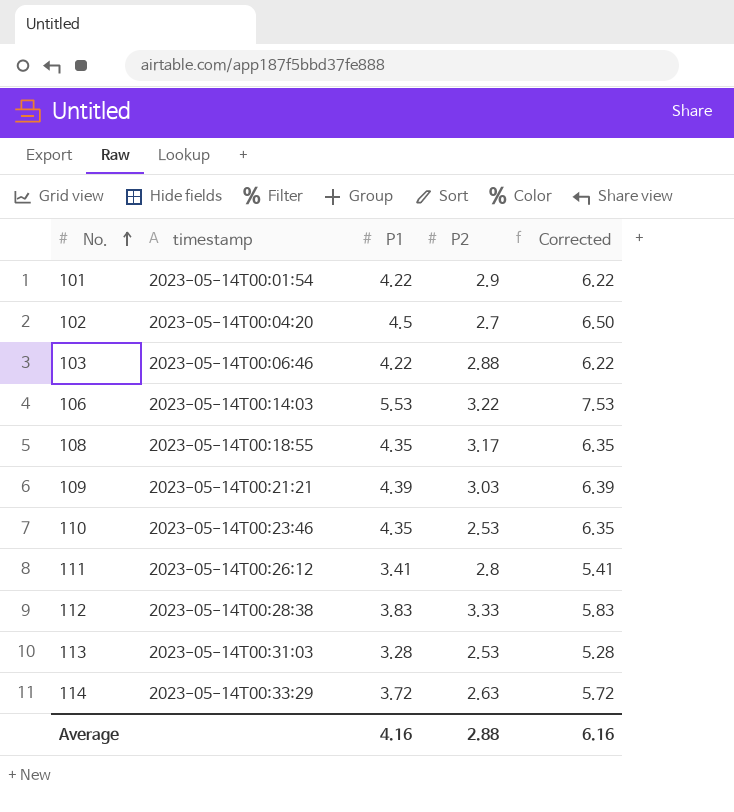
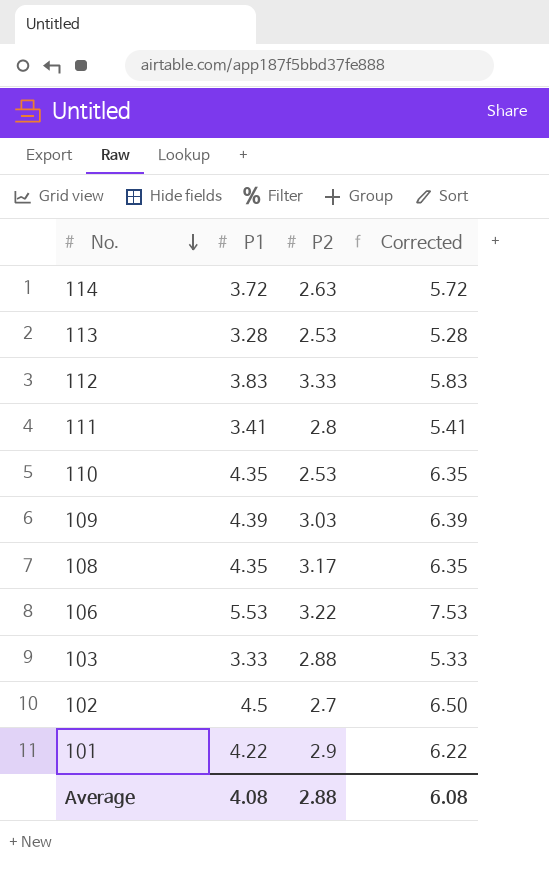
row order: No. ascending -> No. descending
column timestamp | position: 2 -> none
103 | P1: 4.22 -> 3.33
103 | Corrected: 6.22 -> 5.33
Average | P1: 4.16 -> 4.08
Average | Corrected: 6.16 -> 6.08

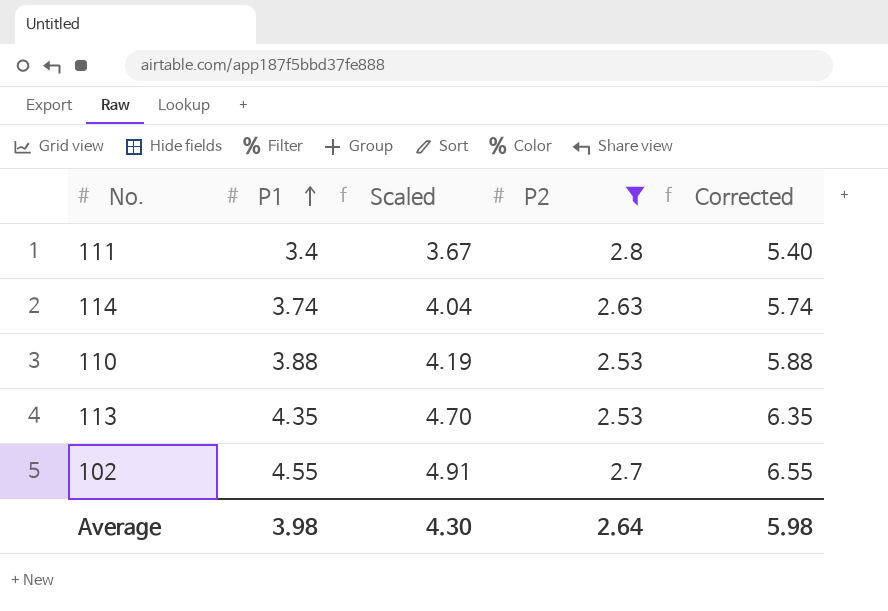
filter: none -> P2 <= 2.8
row order: No. descending -> P1 ascending
column Scaled | formula: none -> [P1] * 1.08
111 | P1: 3.41 -> 3.4
111 | Corrected: 5.41 -> 5.40
114 | P1: 3.72 -> 3.74
114 | Corrected: 5.72 -> 5.74
110 | P1: 4.35 -> 3.88
110 | Corrected: 6.35 -> 5.88
113 | P1: 3.28 -> 4.35
113 | Corrected: 5.28 -> 6.35
102 | P1: 4.5 -> 4.55
102 | Corrected: 6.50 -> 6.55
Average | P1: 4.08 -> 3.98
Average | P2: 2.88 -> 2.64
Average | Corrected: 6.08 -> 5.98

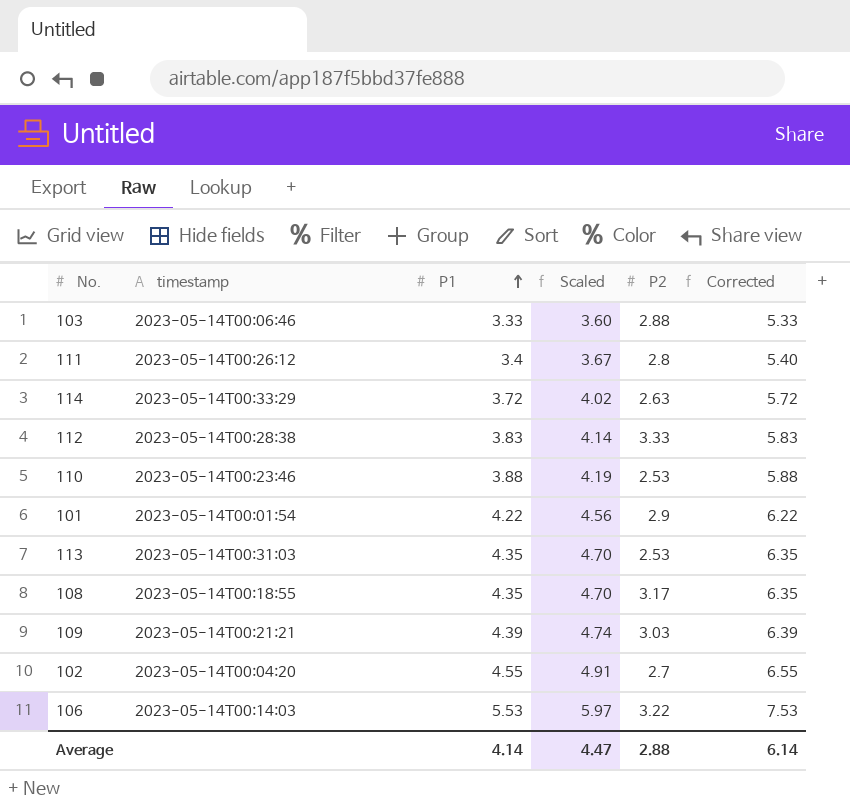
filter: P2 <= 2.8 -> none
column timestamp | position: none -> 2
114 | P1: 3.74 -> 3.72
114 | Scaled: 4.04 -> 4.02
114 | Corrected: 5.74 -> 5.72
Average | P1: 3.98 -> 4.14
Average | Scaled: 4.30 -> 4.47
Average | P2: 2.64 -> 2.88
Average | Corrected: 5.98 -> 6.14

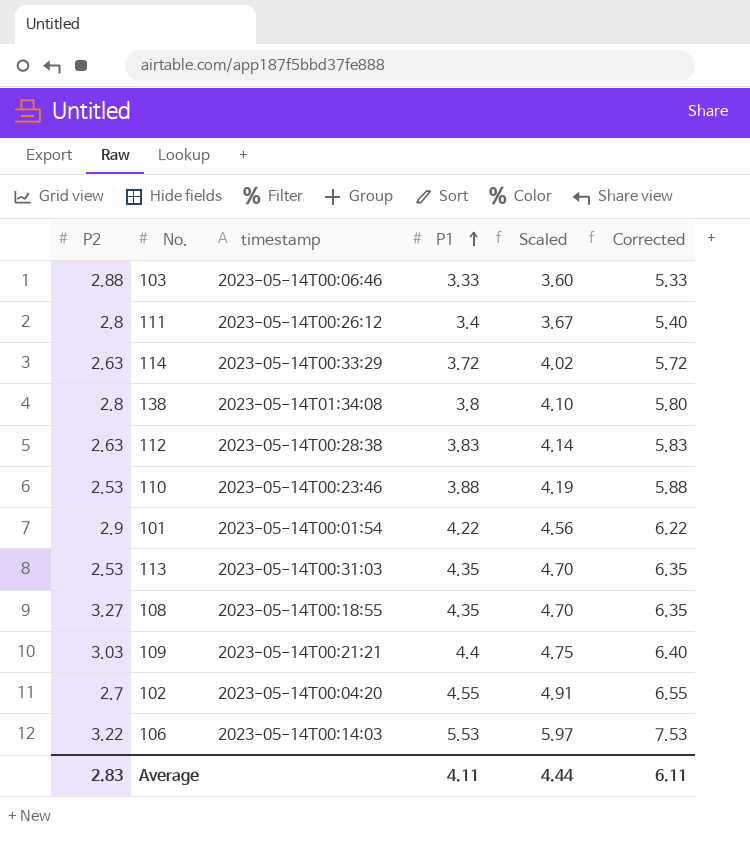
column P2 | position: 5 -> 1
row 138: none -> 2.8 | 2023-05-14T01:34:08 | 3.8 | 4.10 | 5.80
112 | P2: 3.33 -> 2.63
108 | P2: 3.17 -> 3.27
109 | P1: 4.39 -> 4.4
109 | Scaled: 4.74 -> 4.75
109 | Corrected: 6.39 -> 6.40
Average | P2: 2.88 -> 2.83
Average | P1: 4.14 -> 4.11
Average | Scaled: 4.47 -> 4.44
Average | Corrected: 6.14 -> 6.11

